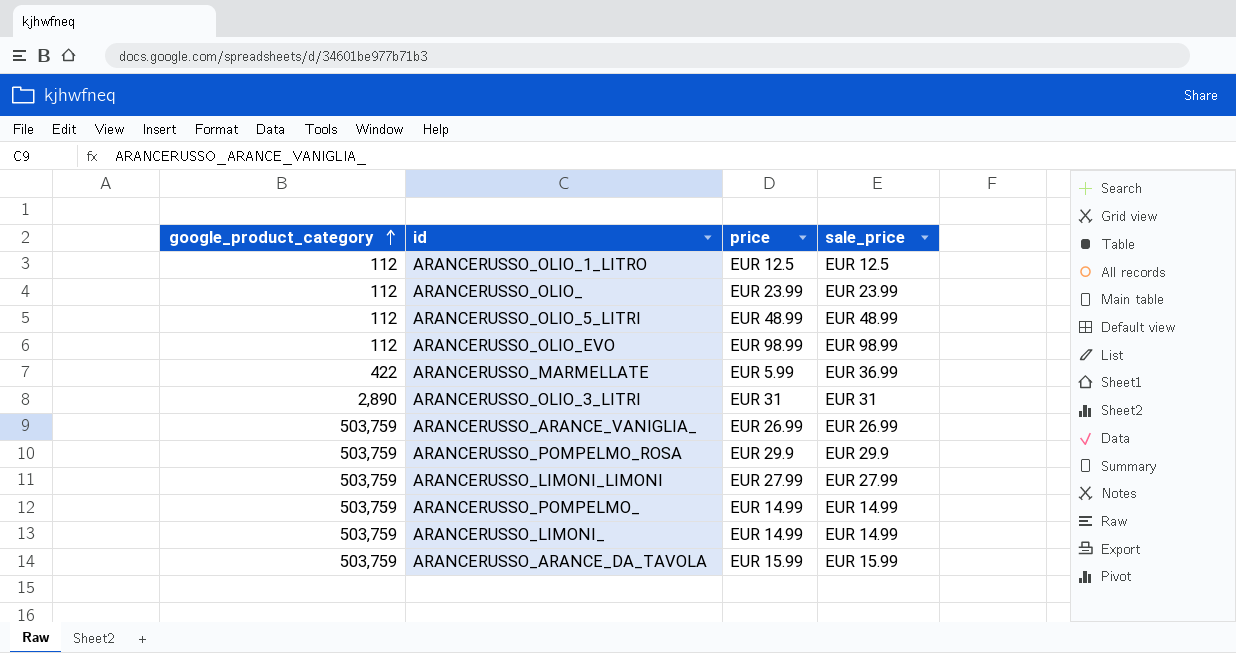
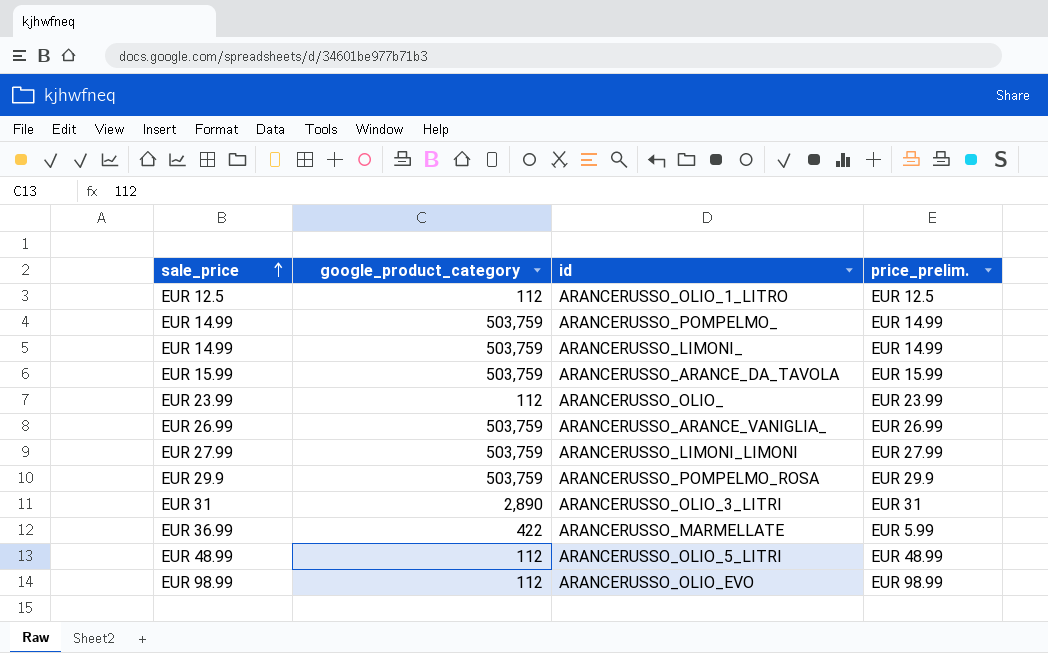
row order: google_product_category ascending -> sale_price ascending
column sale_price | position: 4 -> 1
column name: price -> price_prelim.

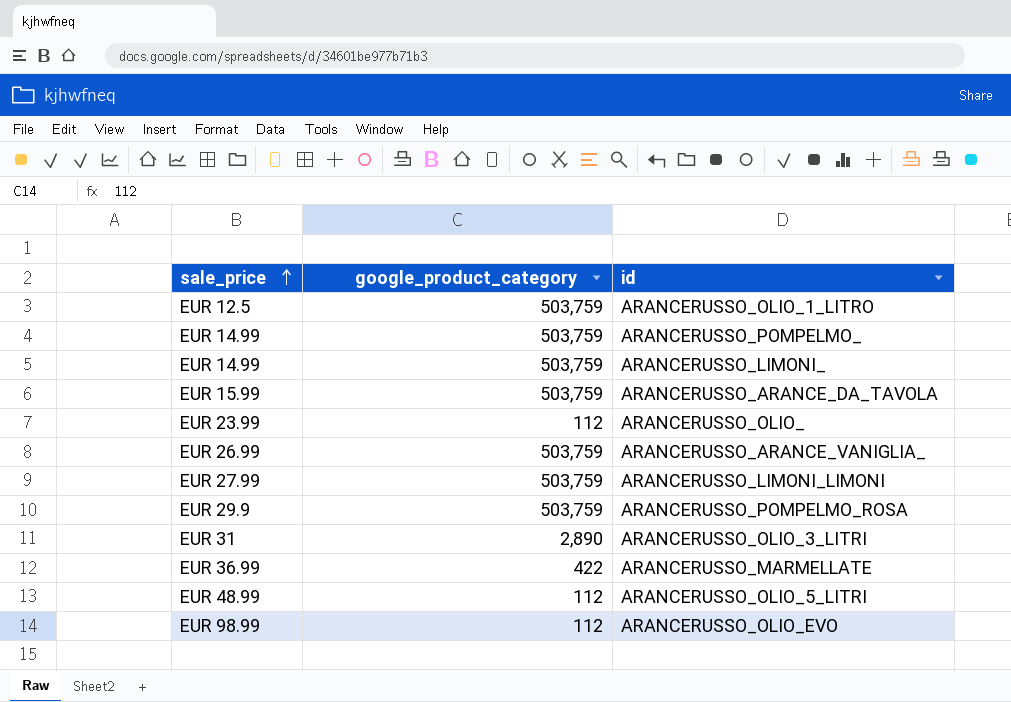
column price_prelim. | position: 4 -> none
ARANCERUSSO_OLIO_1_LITRO | google_product_category: 112 -> 503,759

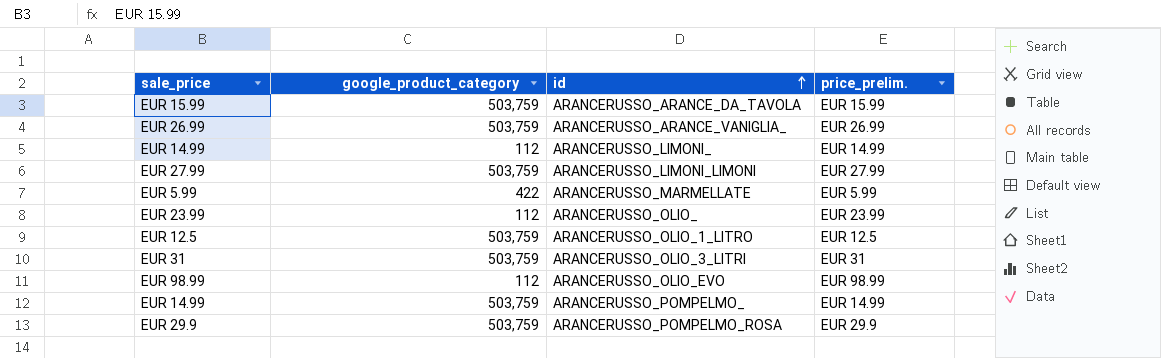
row order: sale_price ascending -> id ascending
column price_prelim. | position: none -> 4
row ARANCERUSSO_OLIO_5_LITRI: EUR 48.99 | 112 -> none
ARANCERUSSO_LIMONI_ | google_product_category: 503,759 -> 112
ARANCERUSSO_MARMELLATE | sale_price: EUR 36.99 -> EUR 5.99
ARANCERUSSO_OLIO_3_LITRI | google_product_category: 2,890 -> 503,759

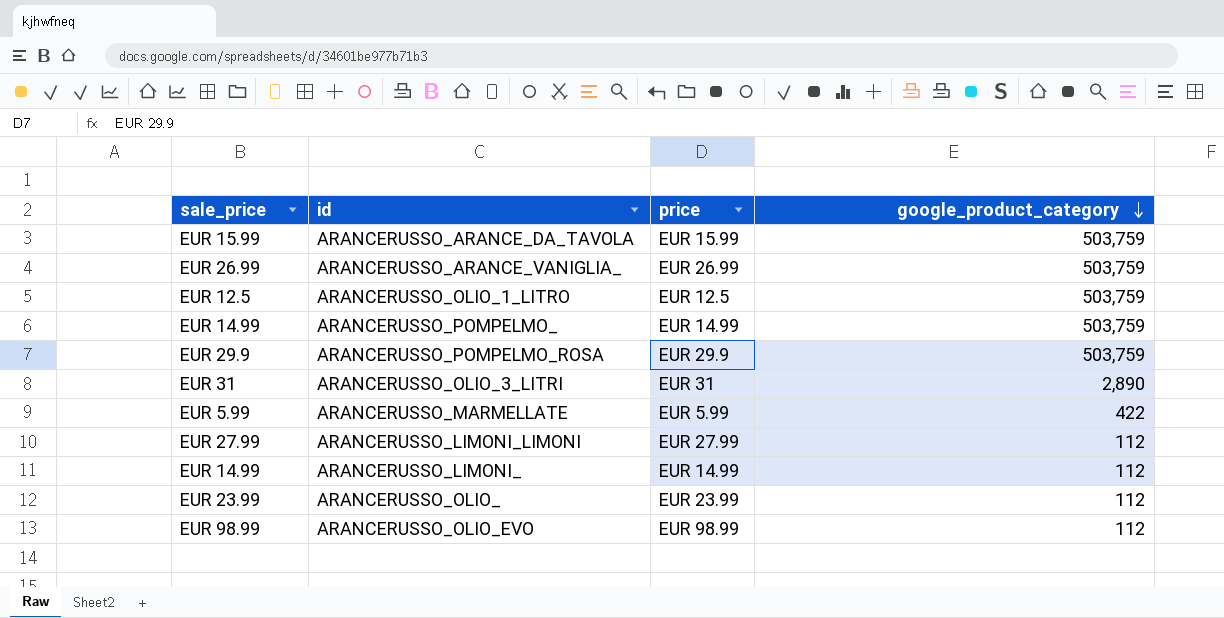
row order: id ascending -> google_product_category descending
column name: price_prelim. -> price
column google_product_category | position: 2 -> 4
ARANCERUSSO_OLIO_3_LITRI | google_product_category: 503,759 -> 2,890
ARANCERUSSO_LIMONI_LIMONI | google_product_category: 503,759 -> 112

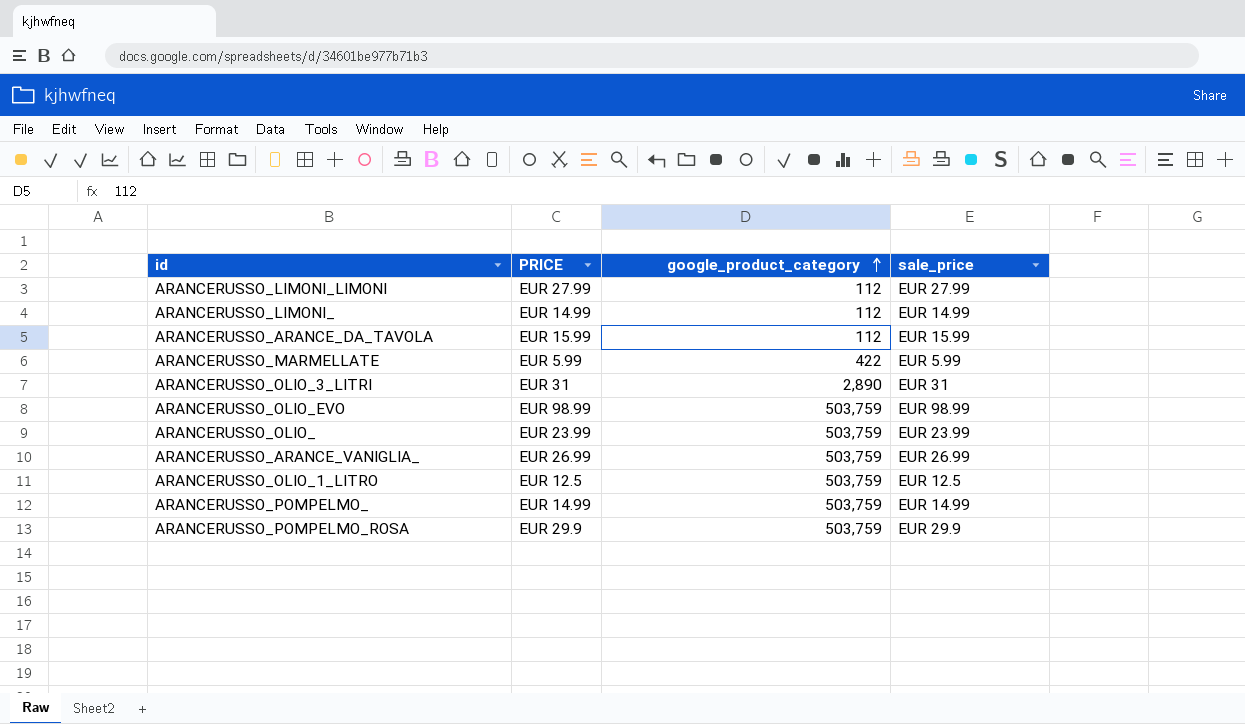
row order: google_product_category descending -> google_product_category ascending
column name: price -> PRICE
column sale_price | position: 1 -> 4
ARANCERUSSO_ARANCE_DA_TAVOLA | google_product_category: 503,759 -> 112
ARANCERUSSO_OLIO_EVO | google_product_category: 112 -> 503,759
ARANCERUSSO_OLIO_ | google_product_category: 112 -> 503,759

